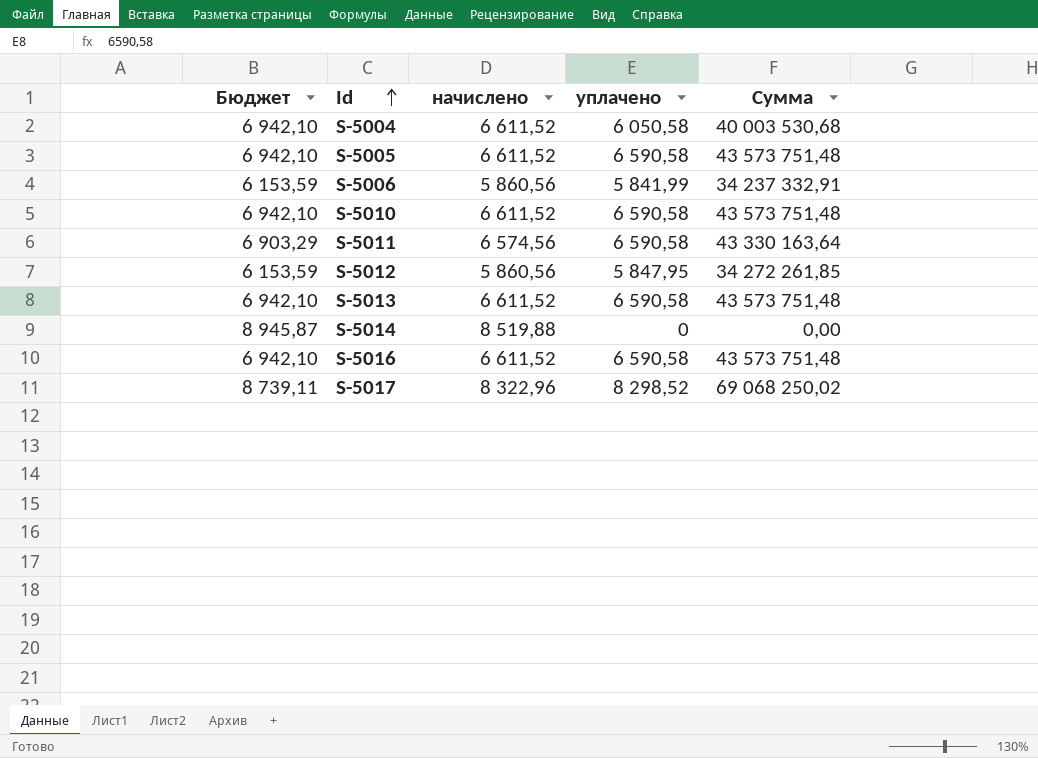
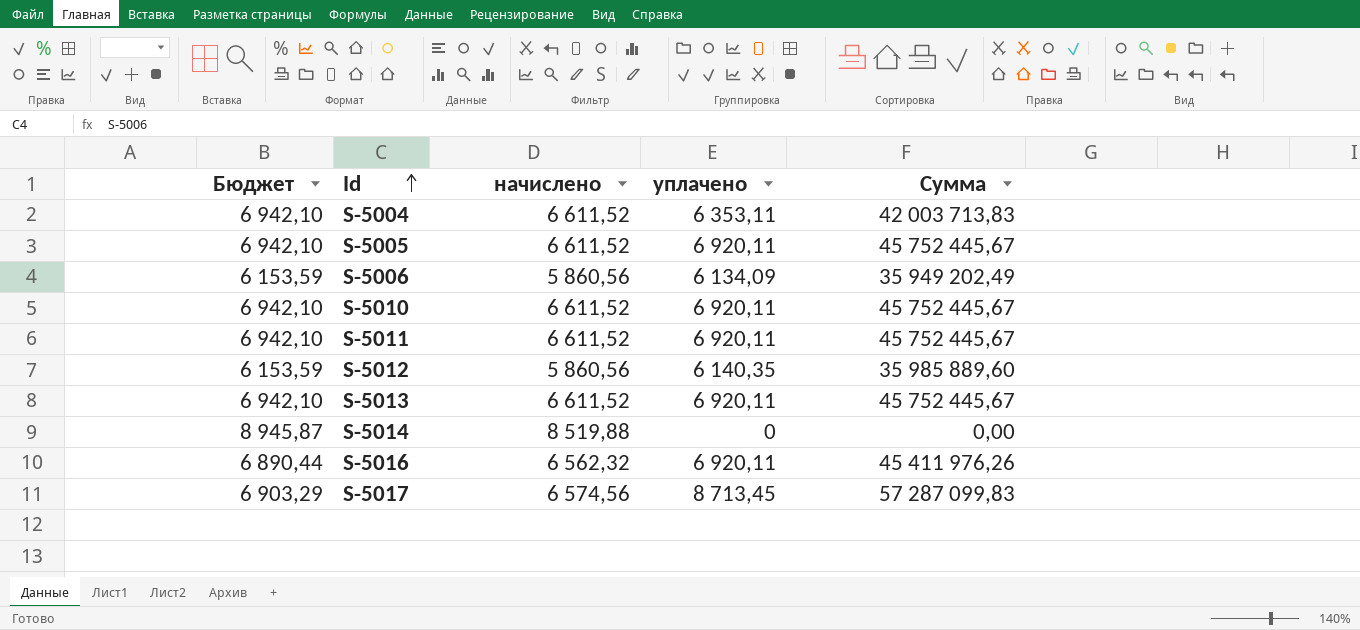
S-5004 | уплачено: 6 050,58 -> 6 353,11
S-5004 | Сумма: 40 003 530,68 -> 42 003 713,83
S-5005 | уплачено: 6 590,58 -> 6 920,11
S-5005 | Сумма: 43 573 751,48 -> 45 752 445,67
S-5006 | уплачено: 5 841,99 -> 6 134,09
S-5006 | Сумма: 34 237 332,91 -> 35 949 202,49
S-5010 | уплачено: 6 590,58 -> 6 920,11
S-5010 | Сумма: 43 573 751,48 -> 45 752 445,67
S-5011 | Бюджет: 6 903,29 -> 6 942,10
S-5011 | начислено: 6 574,56 -> 6 611,52
S-5011 | уплачено: 6 590,58 -> 6 920,11
S-5011 | Сумма: 43 330 163,64 -> 45 752 445,67
S-5012 | уплачено: 5 847,95 -> 6 140,35
S-5012 | Сумма: 34 272 261,85 -> 35 985 889,60
S-5013 | уплачено: 6 590,58 -> 6 920,11
S-5013 | Сумма: 43 573 751,48 -> 45 752 445,67
S-5016 | Бюджет: 6 942,10 -> 6 890,44
S-5016 | начислено: 6 611,52 -> 6 562,32
S-5016 | уплачено: 6 590,58 -> 6 920,11
S-5016 | Сумма: 43 573 751,48 -> 45 411 976,26
S-5017 | Бюджет: 8 739,11 -> 6 903,29
S-5017 | начислено: 8 322,96 -> 6 574,56
S-5017 | уплачено: 8 298,52 -> 8 713,45
S-5017 | Сумма: 69 068 250,02 -> 57 287 099,83

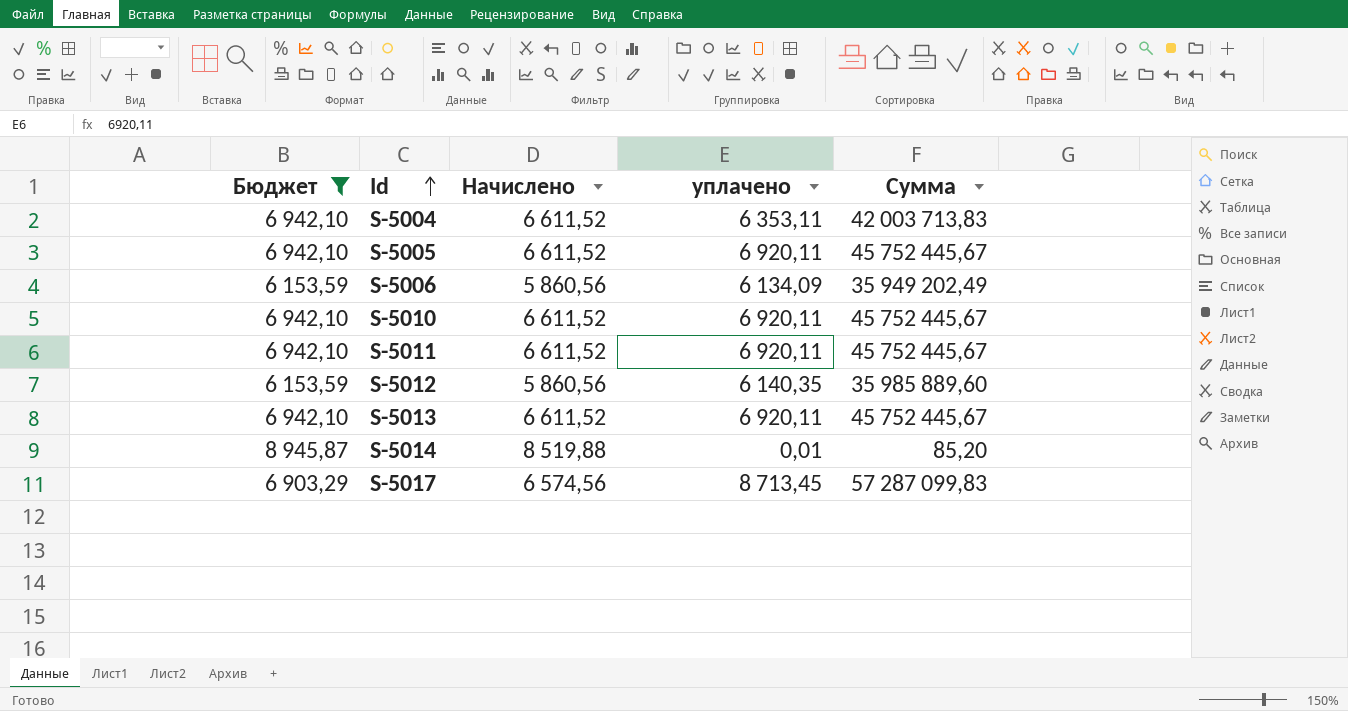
filter: none -> Бюджет != 6 890,44
column name: начислено -> Начислено
S-5014 | уплачено: 0 -> 0,01
S-5014 | Сумма: 0,00 -> 85,20

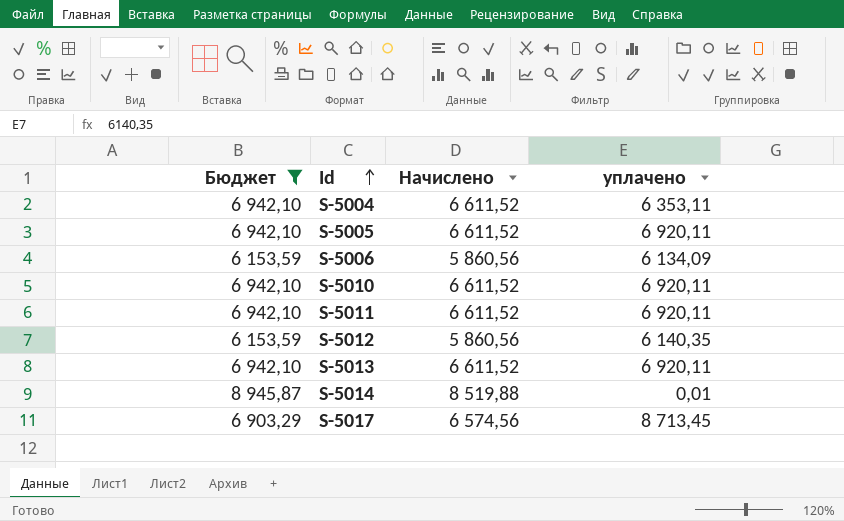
column Сумма | formula: [Начислено] * [уплачено] -> none

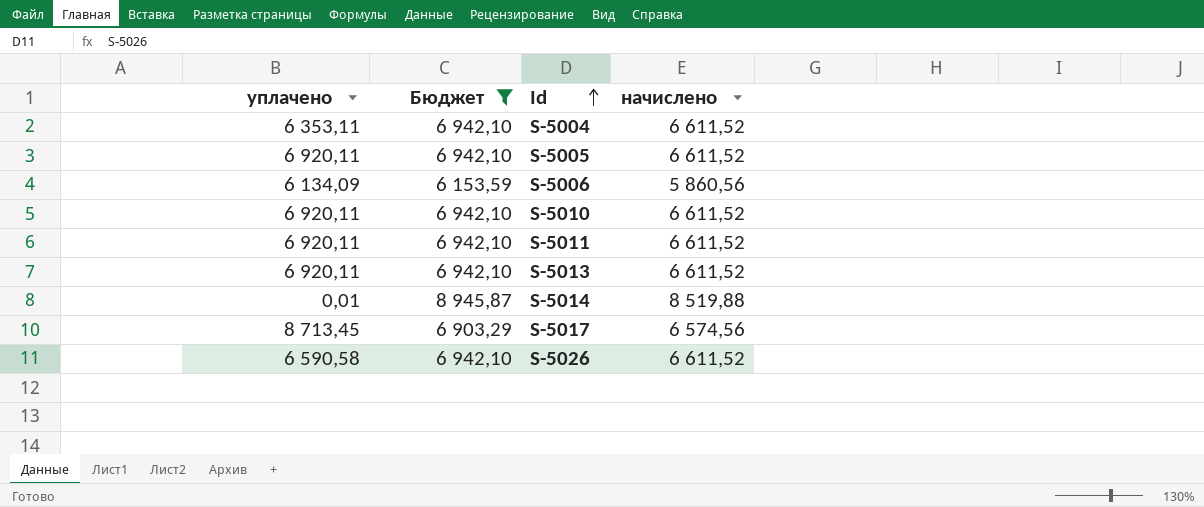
column уплачено | position: 4 -> 1
column name: Начислено -> начислено
row S-5012: 6 153,59 | 5 860,56 | 6 140,35 -> none
row S-5026: none -> 6 590,58 | 6 942,10 | 6 611,52

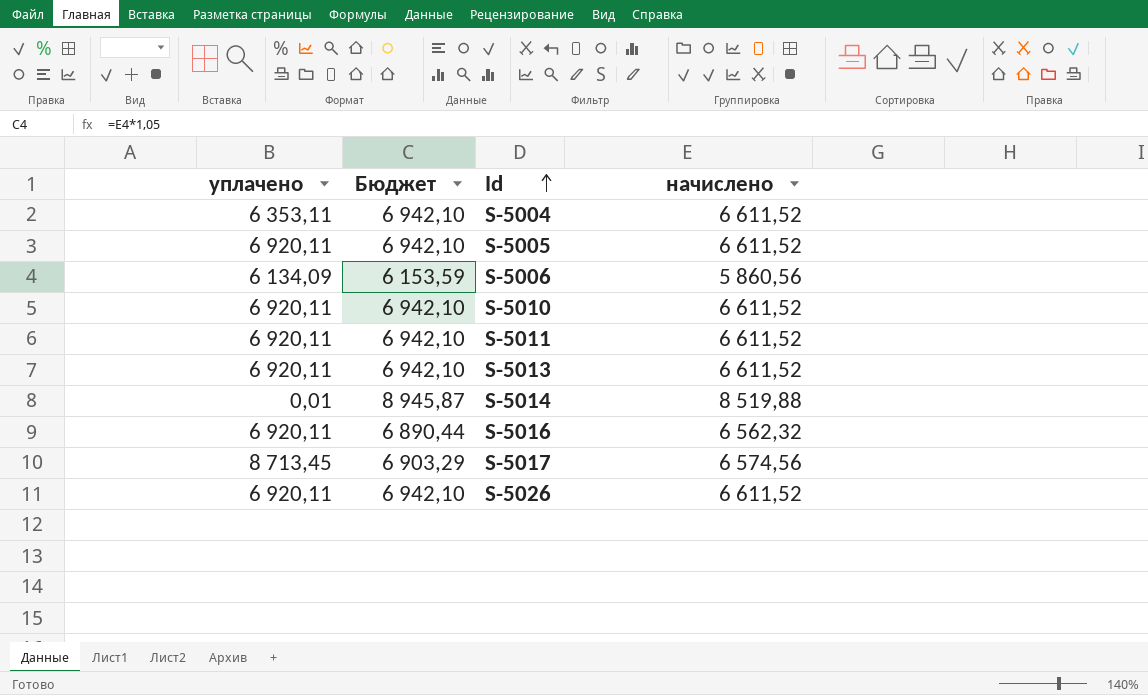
filter: Бюджет != 6 890,44 -> none
S-5026 | уплачено: 6 590,58 -> 6 920,11

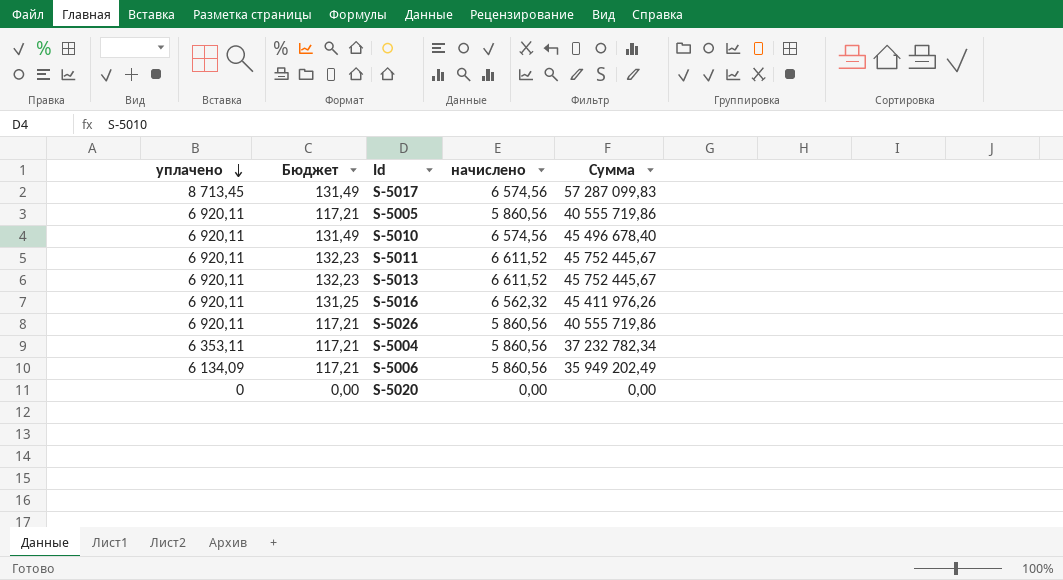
row order: Id ascending -> уплачено descending
column Бюджет | formula: [начислено] * 1,05 -> [начислено] * 0,02
column Сумма | formula: none -> [уплачено] * [начислено]
row S-5014: 0,01 | 8 945,87 | 8 519,88 -> none
S-5005 | начислено: 6 611,52 -> 5 860,56
S-5010 | начислено: 6 611,52 -> 6 574,56
S-5026 | начислено: 6 611,52 -> 5 860,56
S-5004 | начислено: 6 611,52 -> 5 860,56
row S-5020: none -> 0 | 0,00 | 0,00 | 0,00

